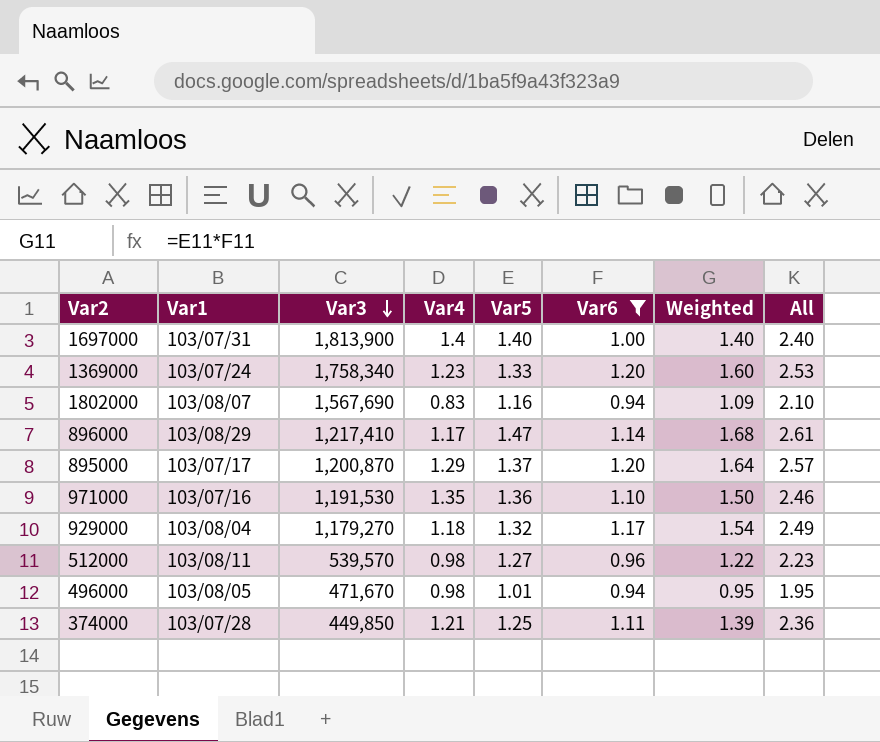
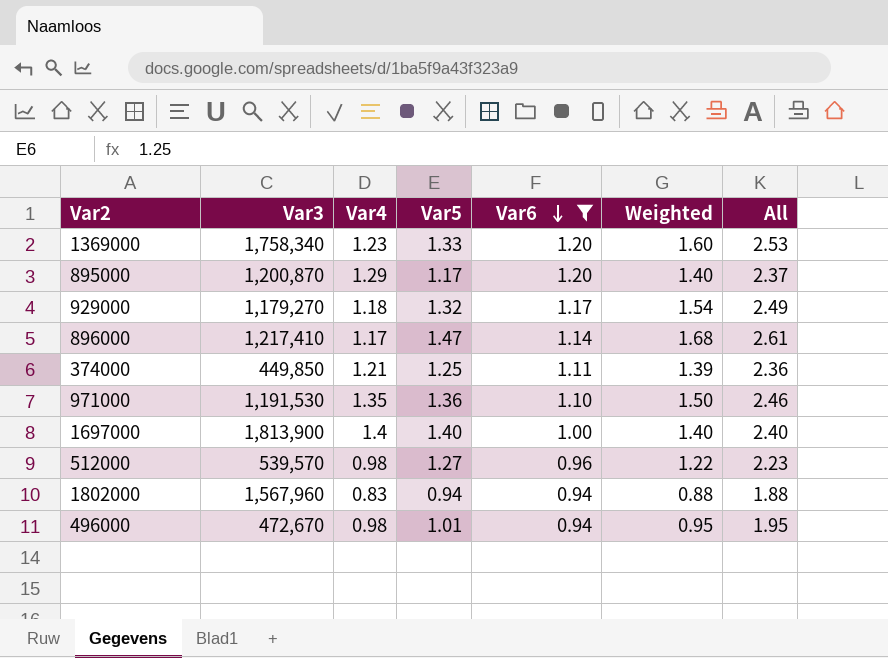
row order: Var3 descending -> Var6 descending
column Var1 | position: 2 -> none
895000 | Var5: 1.37 -> 1.17
895000 | Weighted: 1.64 -> 1.40
895000 | All: 2.57 -> 2.37
1802000 | Var3: 1,567,690 -> 1,567,960
1802000 | Var5: 1.16 -> 0.94
1802000 | Weighted: 1.09 -> 0.88
1802000 | All: 2.10 -> 1.88
496000 | Var3: 471,670 -> 472,670

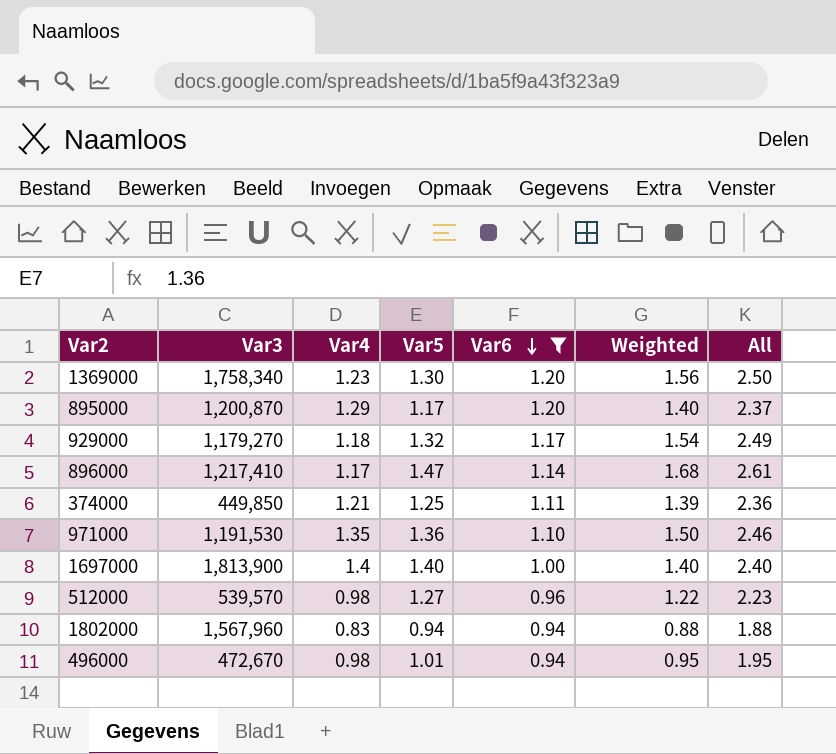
1369000 | Var5: 1.33 -> 1.30
1369000 | Weighted: 1.60 -> 1.56
1369000 | All: 2.53 -> 2.50

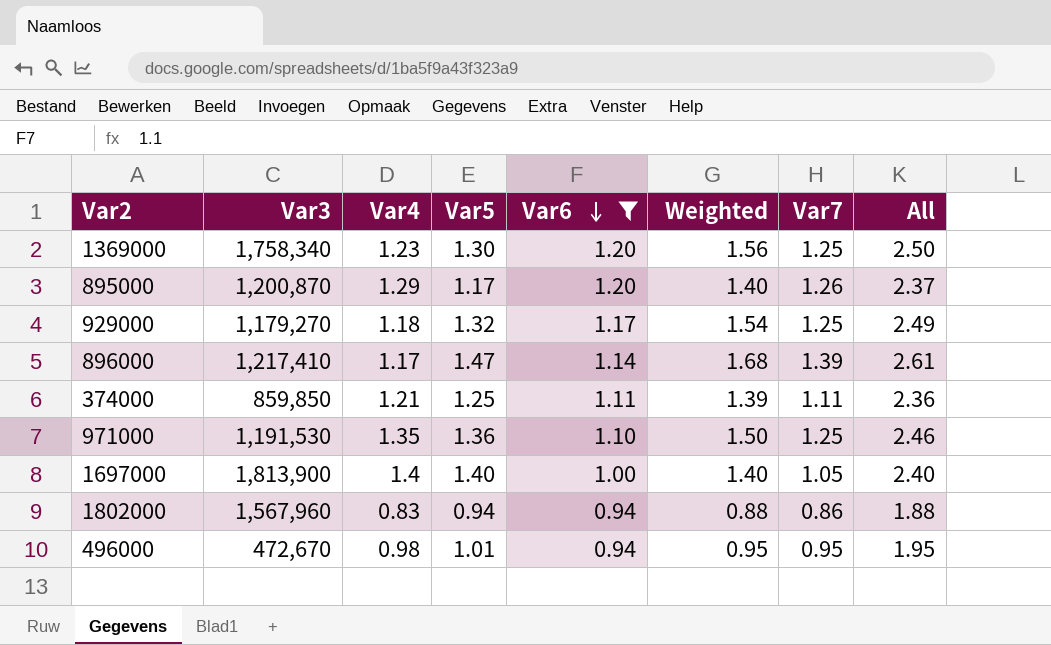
column Var7 | position: none -> 7
row 512000: 539,570 | 0.98 | 1.27 | 0.96 | 1.22 | 2.23 -> none
374000 | Var3: 449,850 -> 859,850

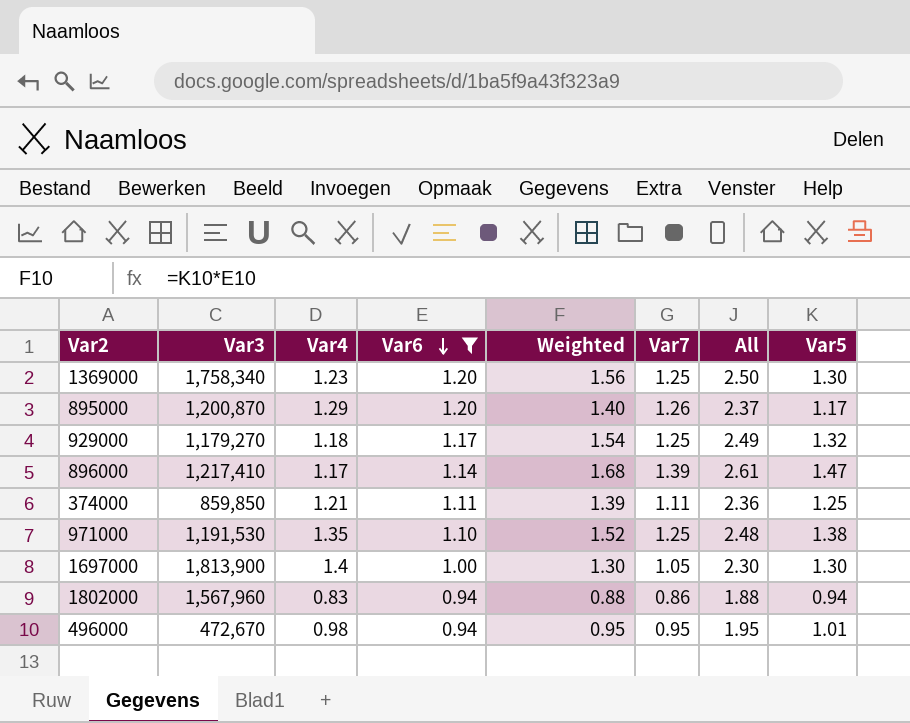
column Var5 | position: 4 -> 8
971000 | Weighted: 1.50 -> 1.52
971000 | All: 2.46 -> 2.48
971000 | Var5: 1.36 -> 1.38
1697000 | Weighted: 1.40 -> 1.30
1697000 | All: 2.40 -> 2.30
1697000 | Var5: 1.40 -> 1.30

